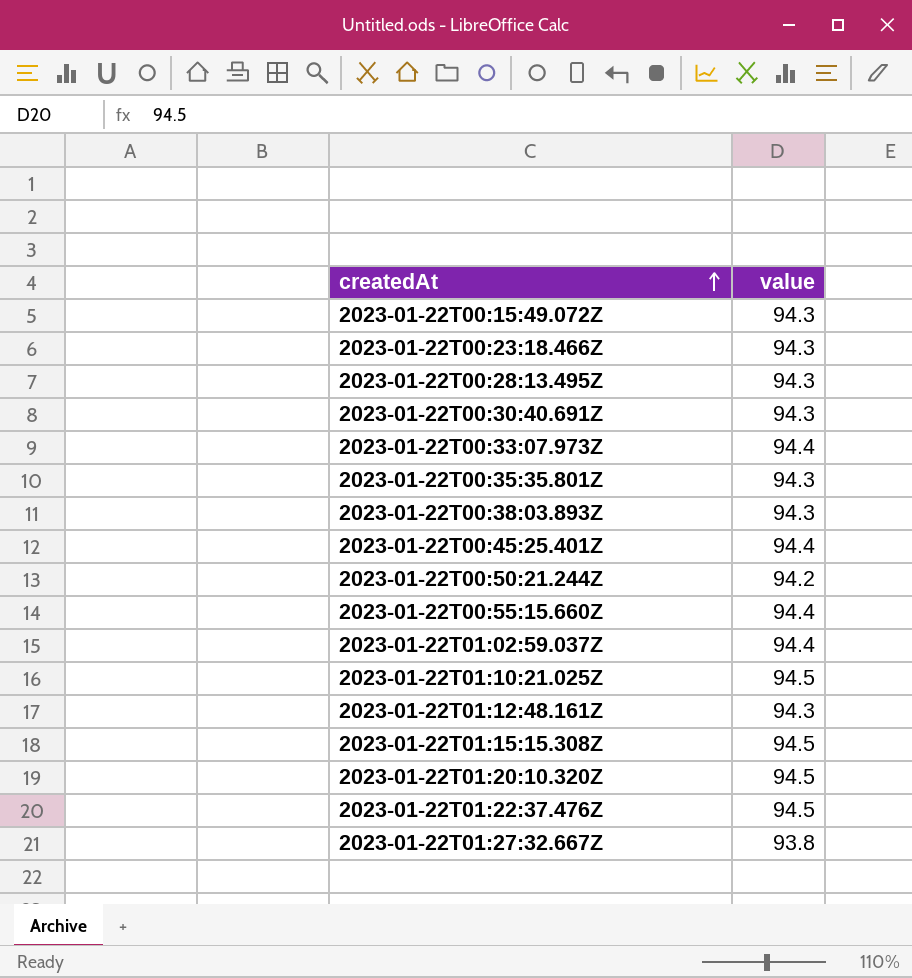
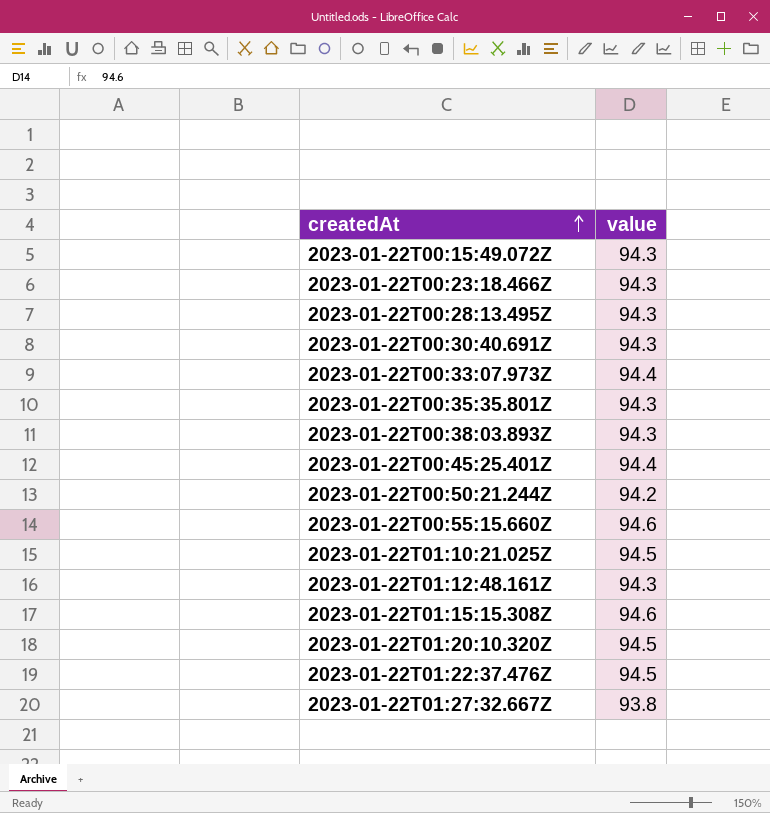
row 2023-01-22T01:02:59.037Z: 94.4 -> none
2023-01-22T00:55:15.660Z | value: 94.4 -> 94.6
2023-01-22T01:15:15.308Z | value: 94.5 -> 94.6

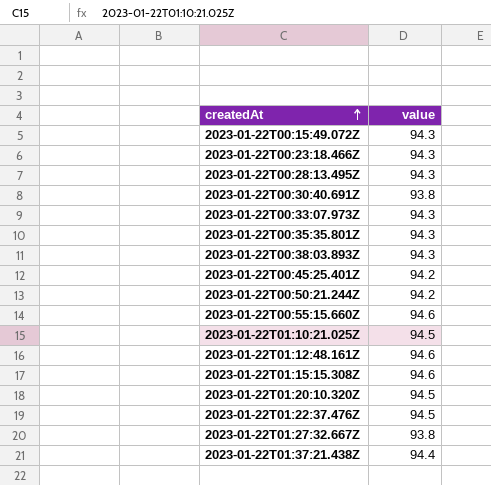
2023-01-22T00:30:40.691Z | value: 94.3 -> 93.8
2023-01-22T00:33:07.973Z | value: 94.4 -> 94.3
2023-01-22T00:45:25.401Z | value: 94.4 -> 94.2
2023-01-22T01:12:48.161Z | value: 94.3 -> 94.6
row 2023-01-22T01:37:21.438Z: none -> 94.4

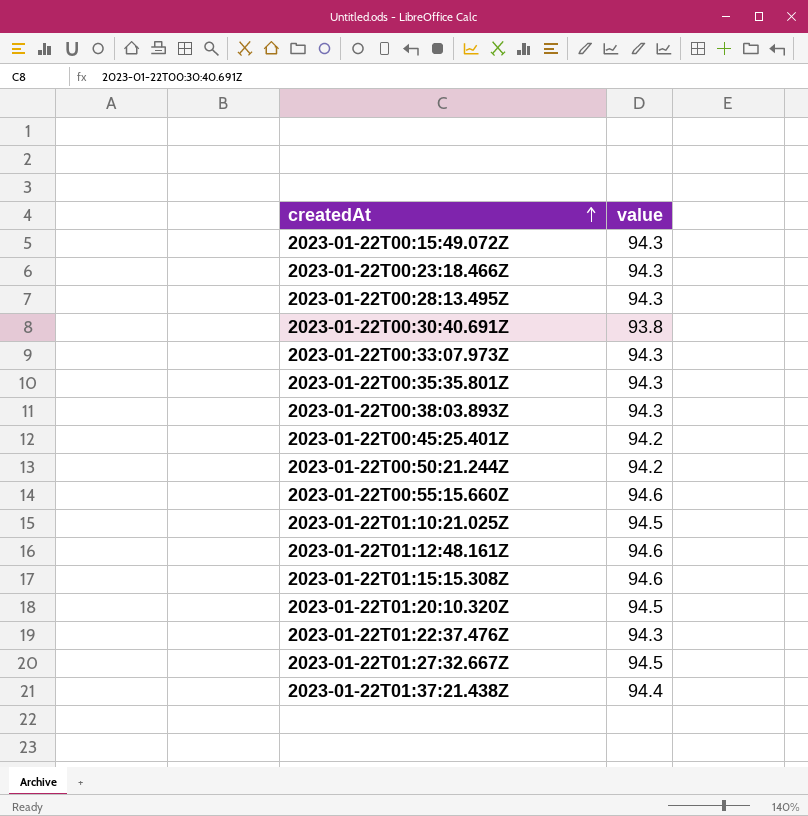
2023-01-22T01:22:37.476Z | value: 94.5 -> 94.3
2023-01-22T01:27:32.667Z | value: 93.8 -> 94.5

